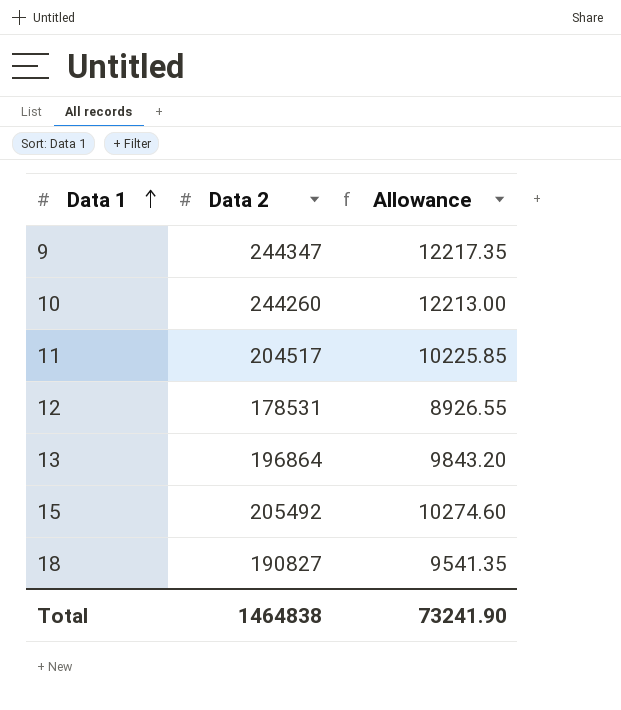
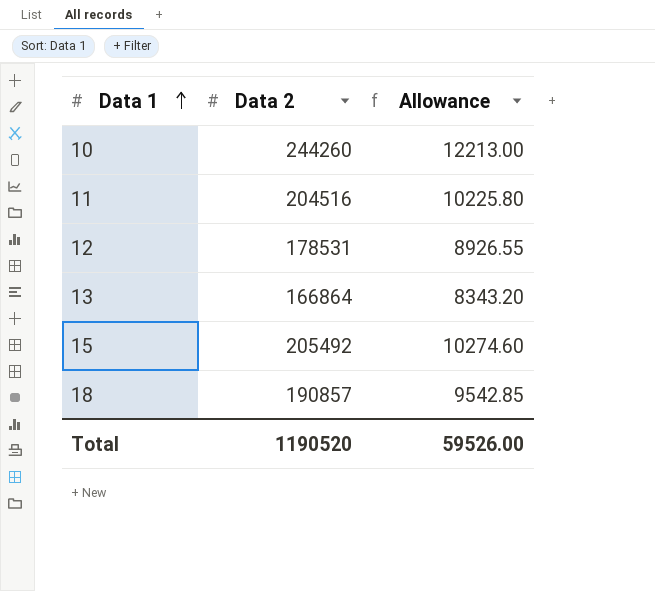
row 9: 244347 | 12217.35 -> none
11 | Data 2: 204517 -> 204516
11 | Allowance: 10225.85 -> 10225.80
13 | Data 2: 196864 -> 166864
13 | Allowance: 9843.20 -> 8343.20
18 | Data 2: 190827 -> 190857
18 | Allowance: 9541.35 -> 9542.85
Total | Data 2: 1464838 -> 1190520
Total | Allowance: 73241.90 -> 59526.00

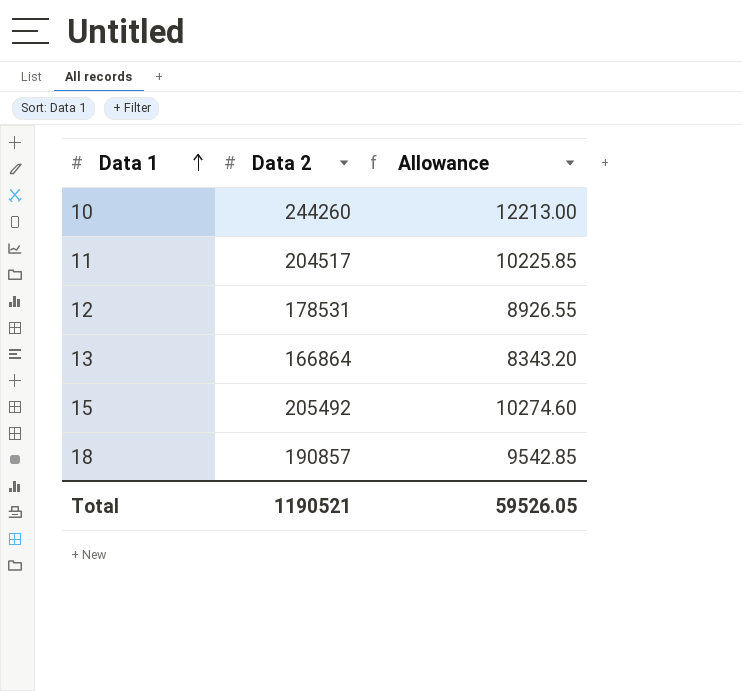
11 | Data 2: 204516 -> 204517
11 | Allowance: 10225.80 -> 10225.85
Total | Data 2: 1190520 -> 1190521
Total | Allowance: 59526.00 -> 59526.05

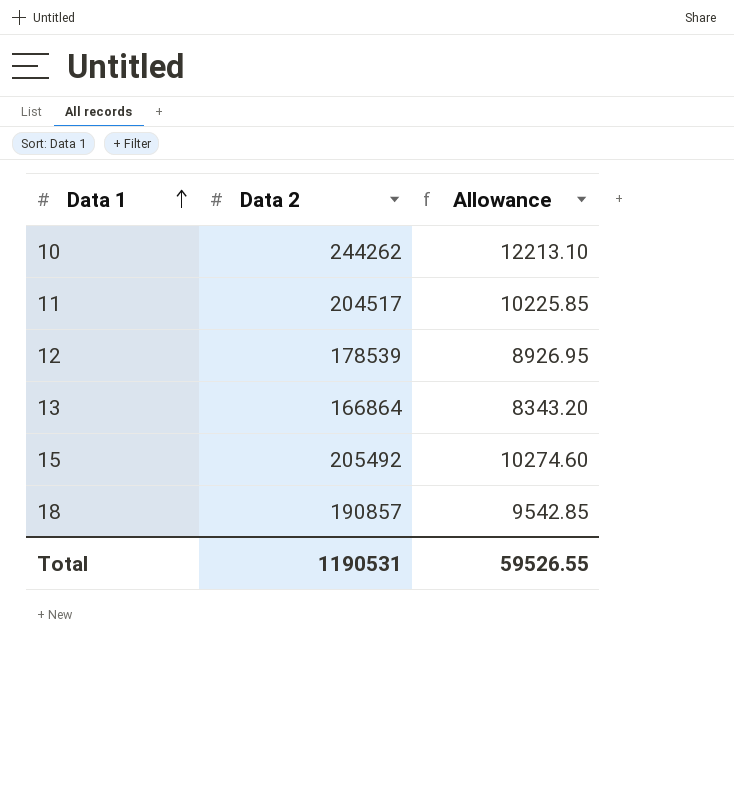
10 | Data 2: 244260 -> 244262
10 | Allowance: 12213.00 -> 12213.10
12 | Data 2: 178531 -> 178539
12 | Allowance: 8926.55 -> 8926.95
Total | Data 2: 1190521 -> 1190531
Total | Allowance: 59526.05 -> 59526.55

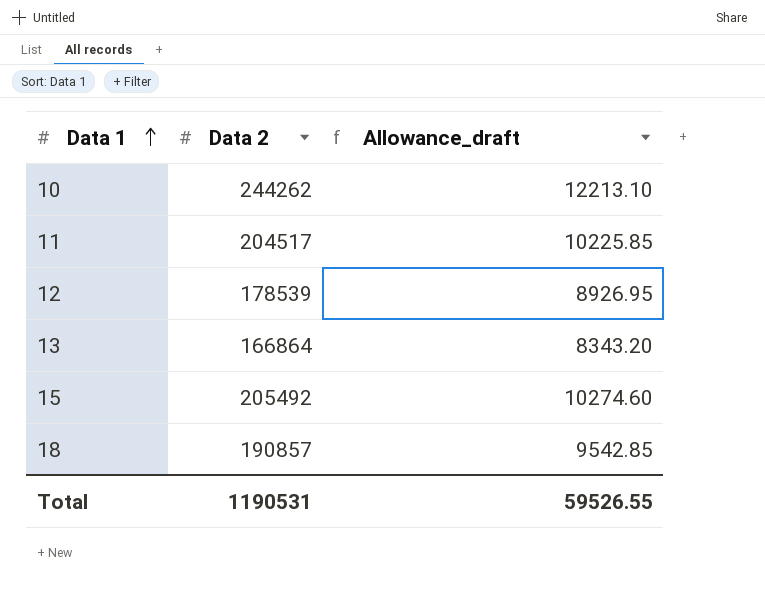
column name: Allowance -> Allowance_draft

